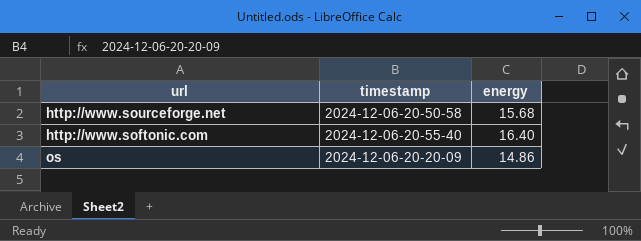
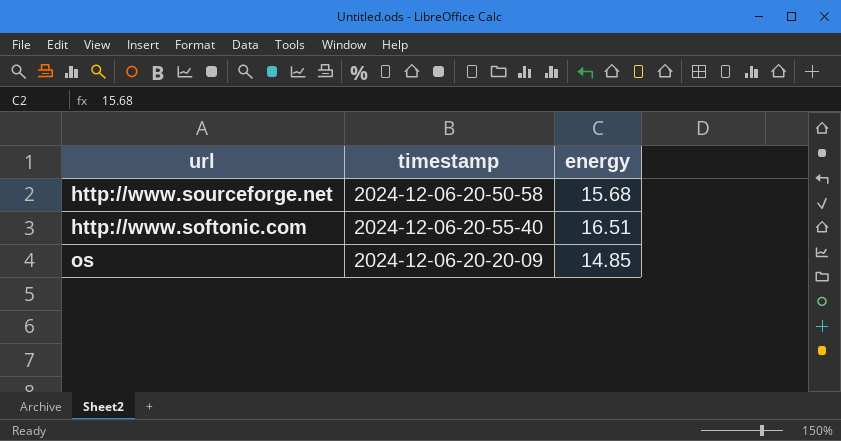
http://www.softonic.com | energy: 16.40 -> 16.51
os | energy: 14.86 -> 14.85

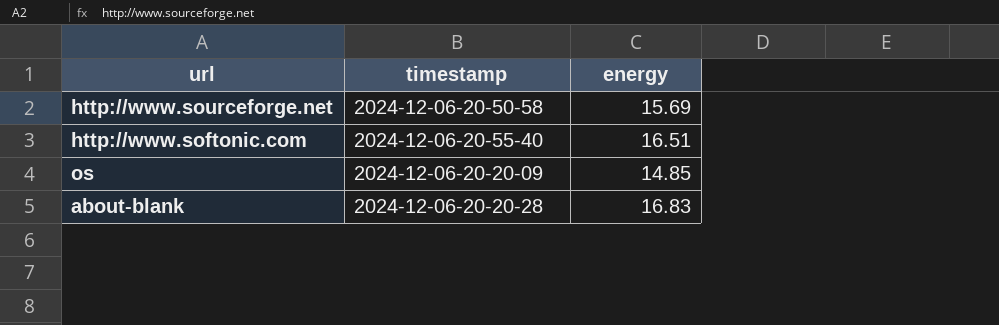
http://www.sourceforge.net | energy: 15.68 -> 15.69
row about-blank: none -> 2024-12-06-20-20-28 | 16.83

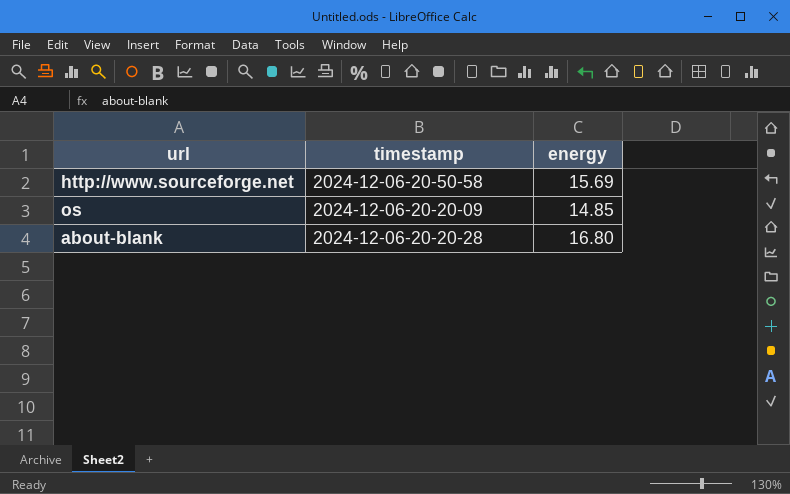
row http://www.softonic.com: 2024-12-06-20-55-40 | 16.51 -> none
about-blank | energy: 16.83 -> 16.80

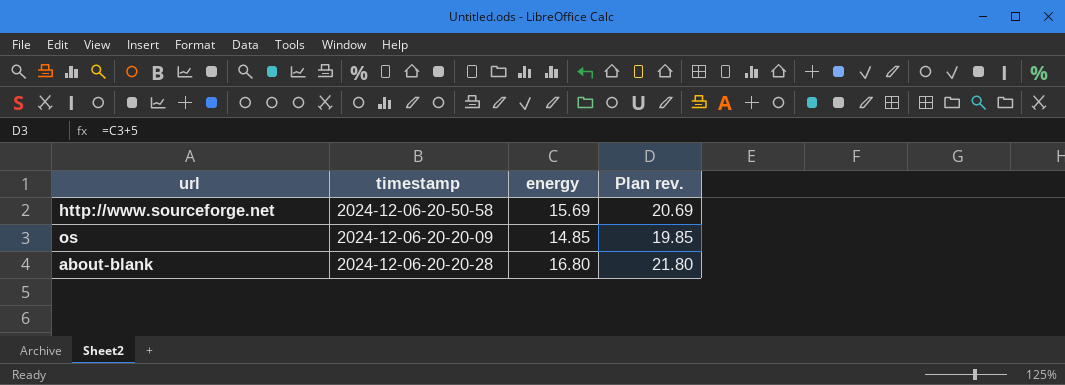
column Plan rev. | formula: none -> [energy] + 5

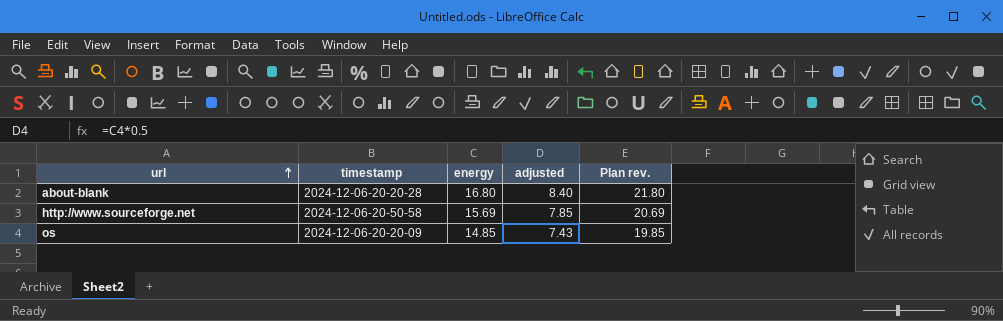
row order: none -> url ascending
column adjusted | formula: none -> [energy] * 0.5

